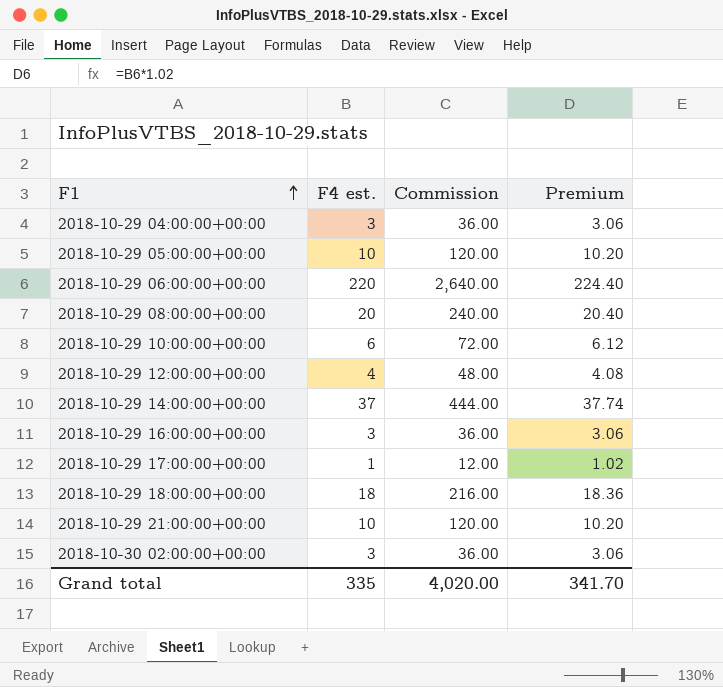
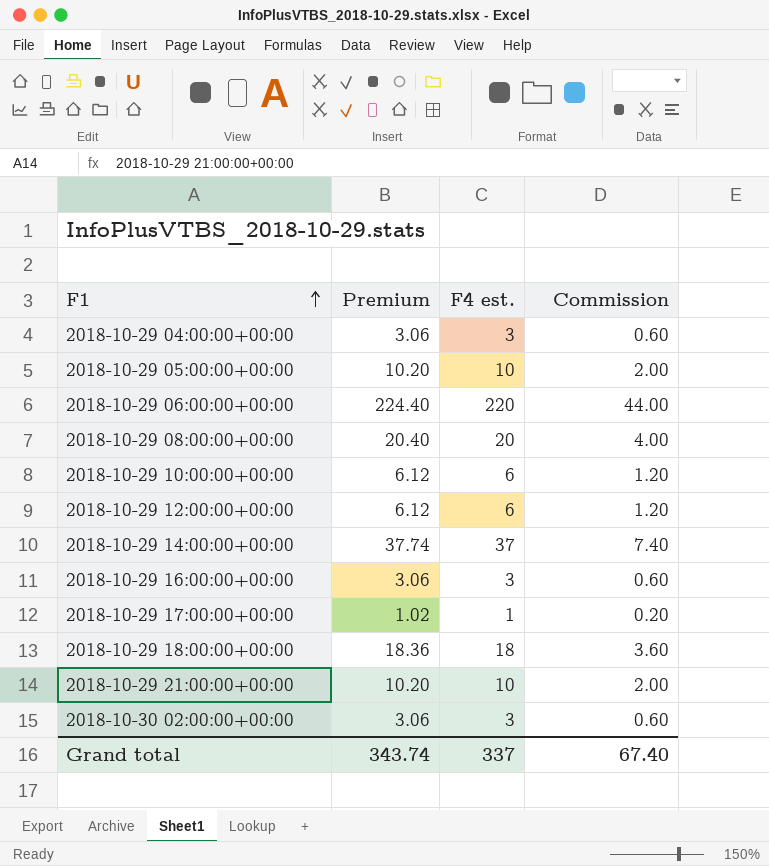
column Premium | position: 4 -> 2
column Commission | formula: [F4 est.] * 12 -> [F4 est.] * 0.2
2018-10-29 12:00:00+00:00 | Premium: 4.08 -> 6.12
2018-10-29 12:00:00+00:00 | F4 est.: 4 -> 6
Grand total | Premium: 341.70 -> 343.74
Grand total | F4 est.: 335 -> 337
Grand total | Commission: 4,020.00 -> 67.40

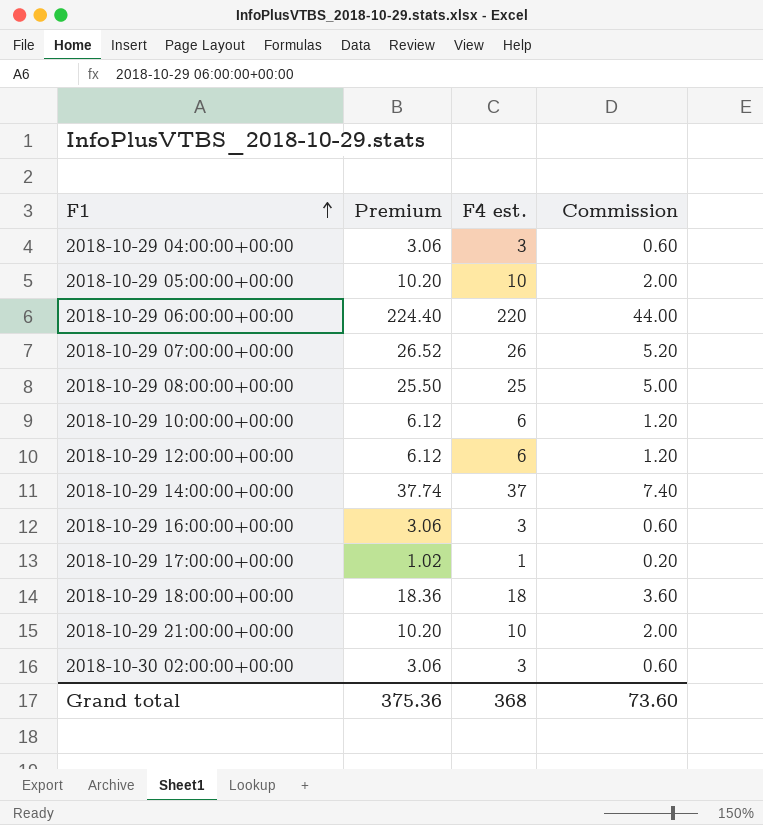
row 2018-10-29 07:00:00+00:00: none -> 26.52 | 26 | 5.20
2018-10-29 08:00:00+00:00 | Premium: 20.40 -> 25.50
2018-10-29 08:00:00+00:00 | F4 est.: 20 -> 25
2018-10-29 08:00:00+00:00 | Commission: 4.00 -> 5.00
Grand total | Premium: 343.74 -> 375.36
Grand total | F4 est.: 337 -> 368
Grand total | Commission: 67.40 -> 73.60

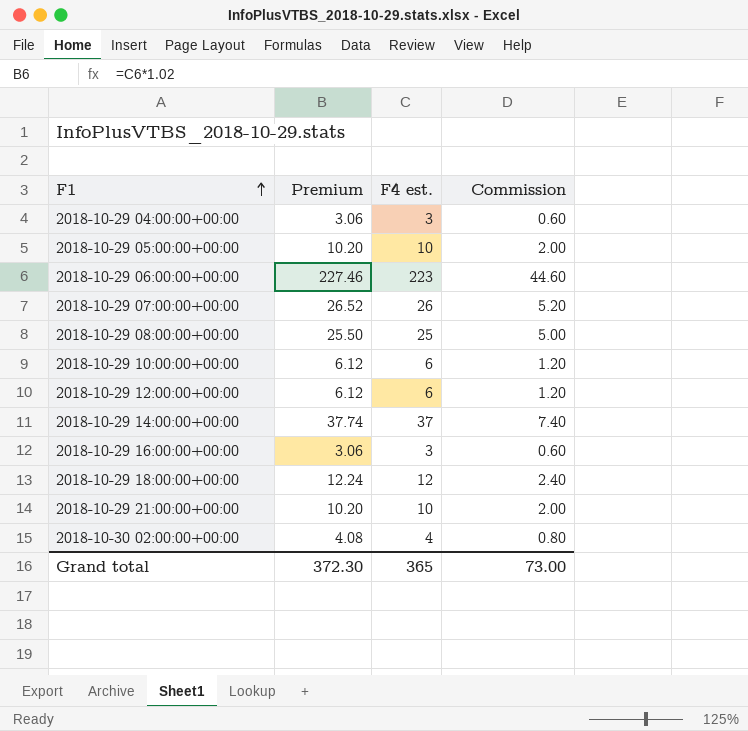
row 2018-10-29 17:00:00+00:00: 1.02 | 1 | 0.20 -> none
2018-10-29 06:00:00+00:00 | Premium: 224.40 -> 227.46
2018-10-29 06:00:00+00:00 | F4 est.: 220 -> 223
2018-10-29 06:00:00+00:00 | Commission: 44.00 -> 44.60
2018-10-29 18:00:00+00:00 | Premium: 18.36 -> 12.24
2018-10-29 18:00:00+00:00 | F4 est.: 18 -> 12
2018-10-29 18:00:00+00:00 | Commission: 3.60 -> 2.40
2018-10-30 02:00:00+00:00 | Premium: 3.06 -> 4.08
2018-10-30 02:00:00+00:00 | F4 est.: 3 -> 4
2018-10-30 02:00:00+00:00 | Commission: 0.60 -> 0.80
Grand total | Premium: 375.36 -> 372.30
Grand total | F4 est.: 368 -> 365
Grand total | Commission: 73.60 -> 73.00

